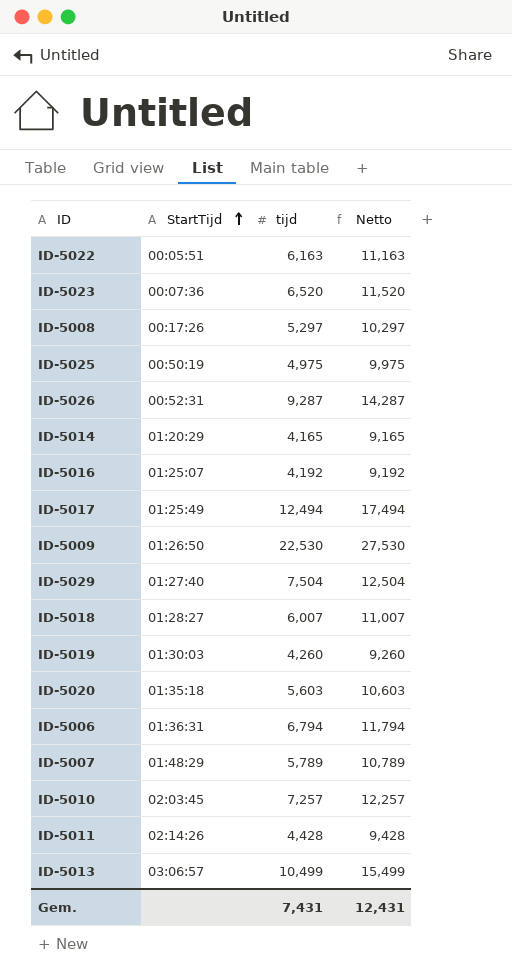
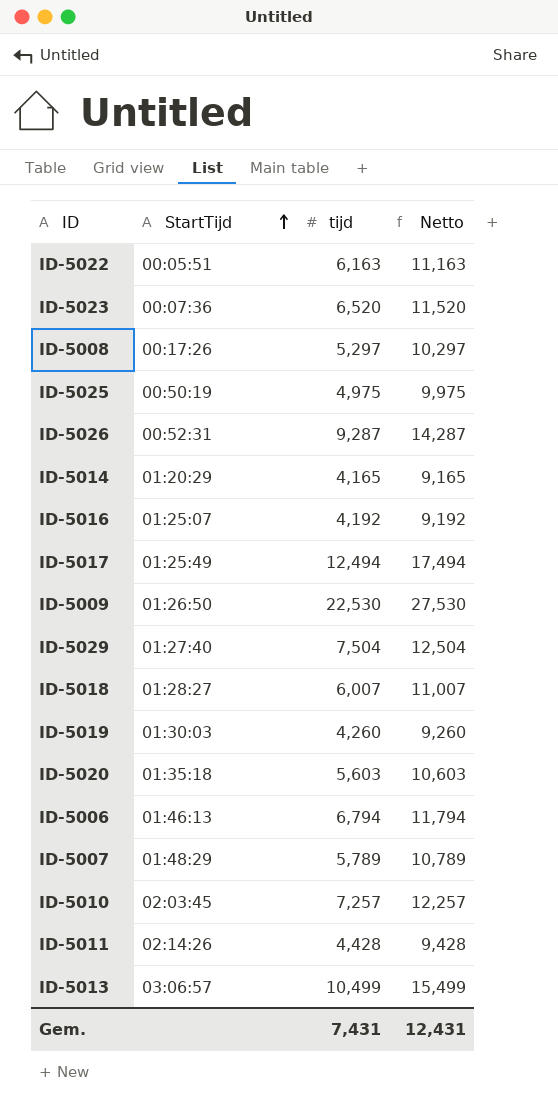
ID-5006 | StartTijd: 01:36:31 -> 01:46:13

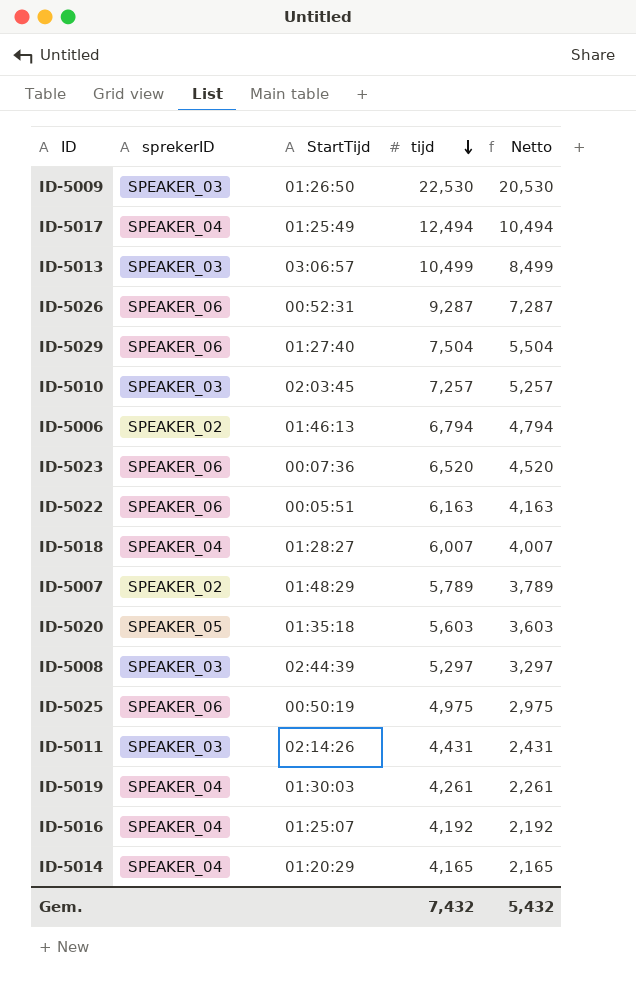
row order: StartTijd ascending -> tijd descending
column sprekerID | position: none -> 2
column Netto | formula: [tijd] + 5 -> [tijd] - 2
ID-5008 | StartTijd: 00:17:26 -> 02:44:39
ID-5011 | tijd: 4,428 -> 4,431
ID-5019 | tijd: 4,260 -> 4,261
Gem. | tijd: 7,431 -> 7,432
Gem. | Netto: 12,431 -> 5,432

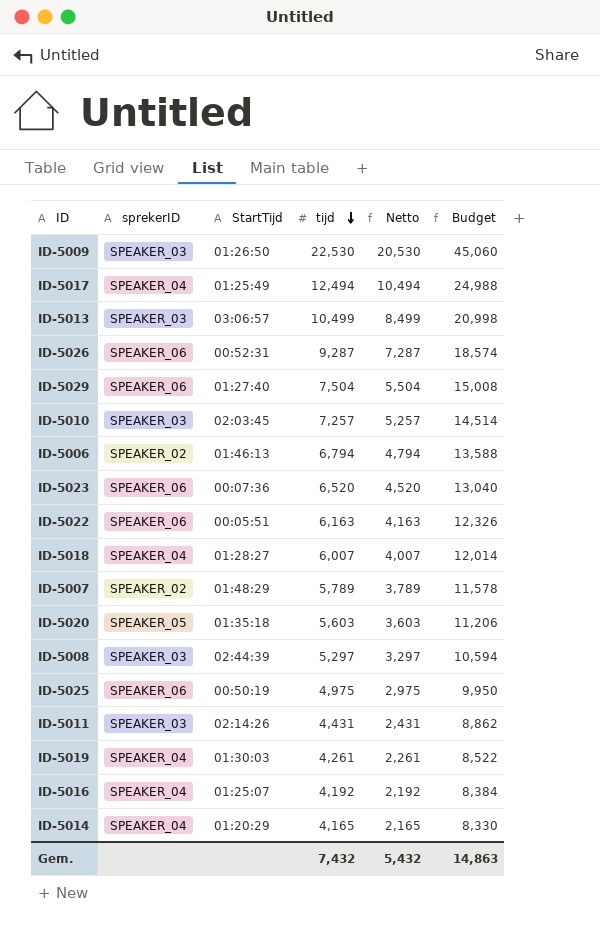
column Budget | formula: none -> [tijd] * 2

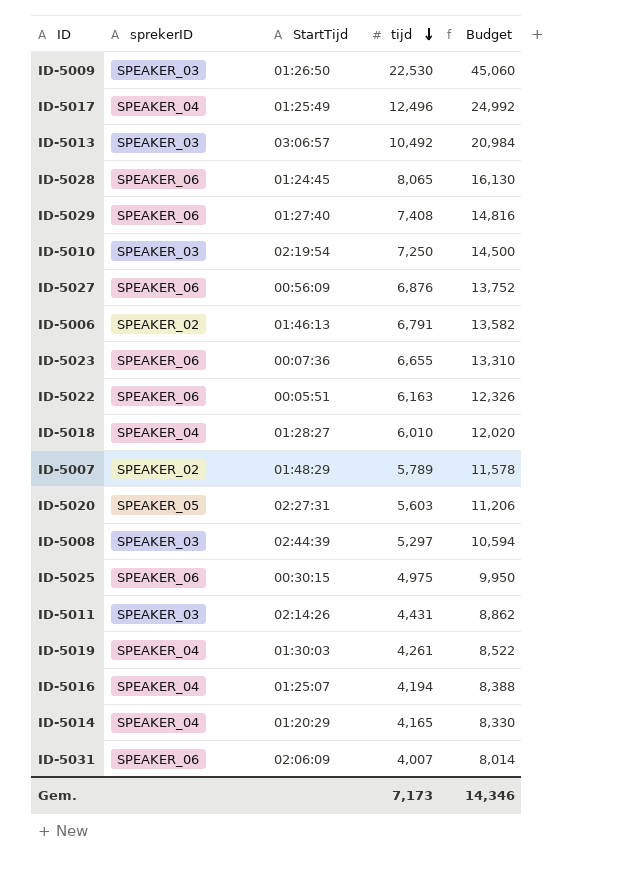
column Netto | formula: [tijd] - 2 -> none
row ID-5026: SPEAKER_06 | 00:52:31 | 9,287 | 7,287 | 18,574 -> none
ID-5017 | tijd: 12,494 -> 12,496
ID-5017 | Budget: 24,988 -> 24,992
ID-5013 | tijd: 10,499 -> 10,492
ID-5013 | Budget: 20,998 -> 20,984
row ID-5028: none -> SPEAKER_06 | 01:24:45 | 8,065 | 16,130
ID-5029 | tijd: 7,504 -> 7,408
ID-5029 | Budget: 15,008 -> 14,816
ID-5010 | StartTijd: 02:03:45 -> 02:19:54
ID-5010 | tijd: 7,257 -> 7,250
ID-5010 | Budget: 14,514 -> 14,500
row ID-5027: none -> SPEAKER_06 | 00:56:09 | 6,876 | 13,752
ID-5006 | tijd: 6,794 -> 6,791
ID-5006 | Budget: 13,588 -> 13,582
ID-5023 | tijd: 6,520 -> 6,655
ID-5023 | Budget: 13,040 -> 13,310
ID-5018 | tijd: 6,007 -> 6,010
ID-5018 | Budget: 12,014 -> 12,020
ID-5020 | StartTijd: 01:35:18 -> 02:27:31
ID-5025 | StartTijd: 00:50:19 -> 00:30:15
ID-5016 | tijd: 4,192 -> 4,194
ID-5016 | Budget: 8,384 -> 8,388
row ID-5031: none -> SPEAKER_06 | 02:06:09 | 4,007 | 8,014
Gem. | tijd: 7,432 -> 7,173
Gem. | Budget: 14,863 -> 14,346

